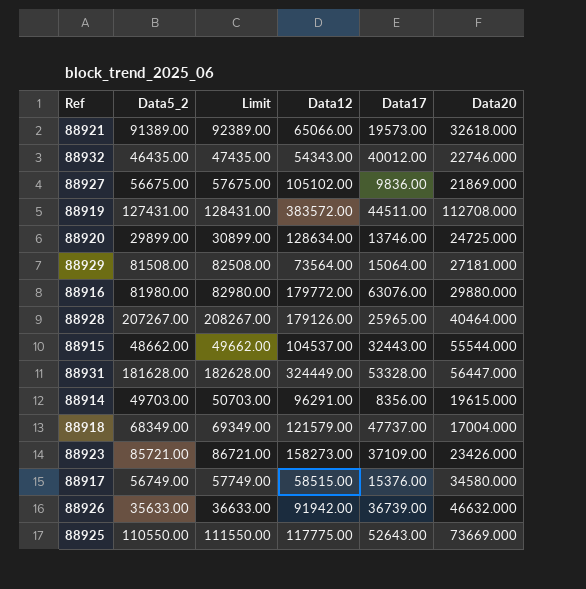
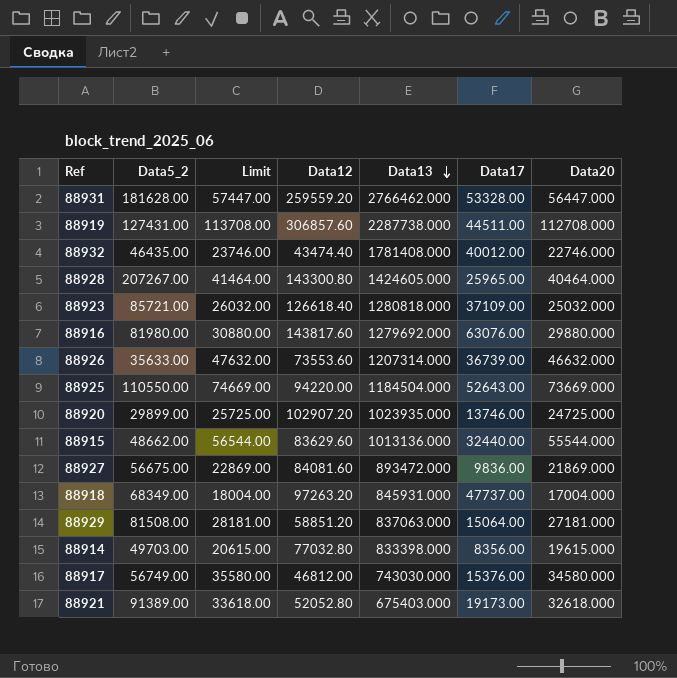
row order: none -> Data13 descending
column Limit | formula: [Data5_2] + 1000 -> [Data20] + 1000
column Data13 | position: none -> 5
88931 | Data12: 324449.00 -> 259559.20
88919 | Data12: 383572.00 -> 306857.60
88932 | Data12: 54343.00 -> 43474.40
88928 | Data12: 179126.00 -> 143300.80
88923 | Data12: 158273.00 -> 126618.40
88923 | Data20: 23426.000 -> 25032.000
88916 | Data12: 179772.00 -> 143817.60
88926 | Data12: 91942.00 -> 73553.60
88925 | Data12: 117775.00 -> 94220.00
88920 | Data12: 128634.00 -> 102907.20
88915 | Data12: 104537.00 -> 83629.60
88915 | Data17: 32443.00 -> 32440.00
88927 | Data12: 105102.00 -> 84081.60
88918 | Data12: 121579.00 -> 97263.20
88929 | Data12: 73564.00 -> 58851.20
88914 | Data12: 96291.00 -> 77032.80
88917 | Data12: 58515.00 -> 46812.00
88921 | Data12: 65066.00 -> 52052.80
88921 | Data17: 19573.00 -> 19173.00

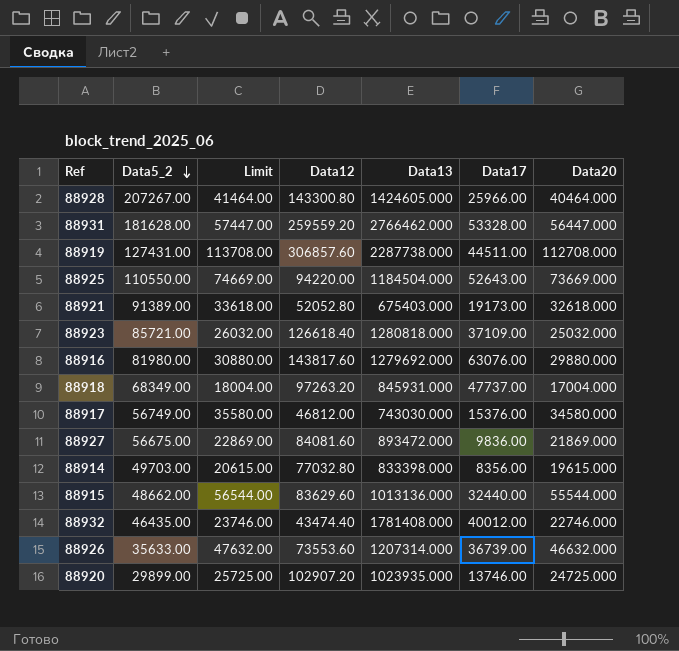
row order: Data13 descending -> Data5_2 descending
row 88929: 81508.00 | 28181.00 | 58851.20 | 837063.000 | 15064.00 | 27181.000 -> none
88928 | Data17: 25965.00 -> 25966.00

